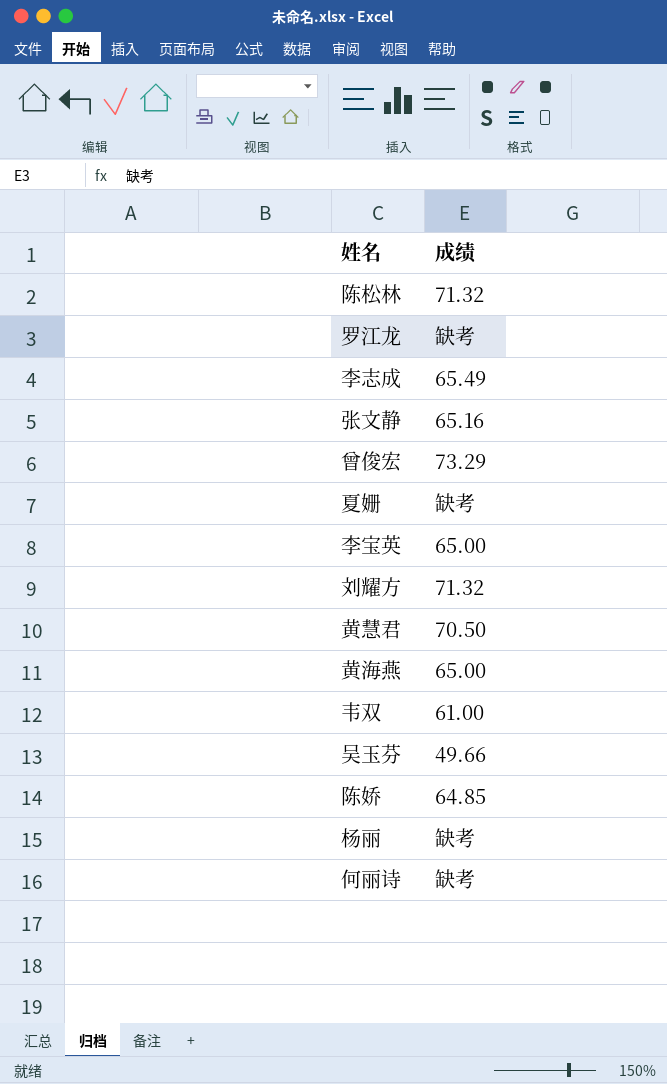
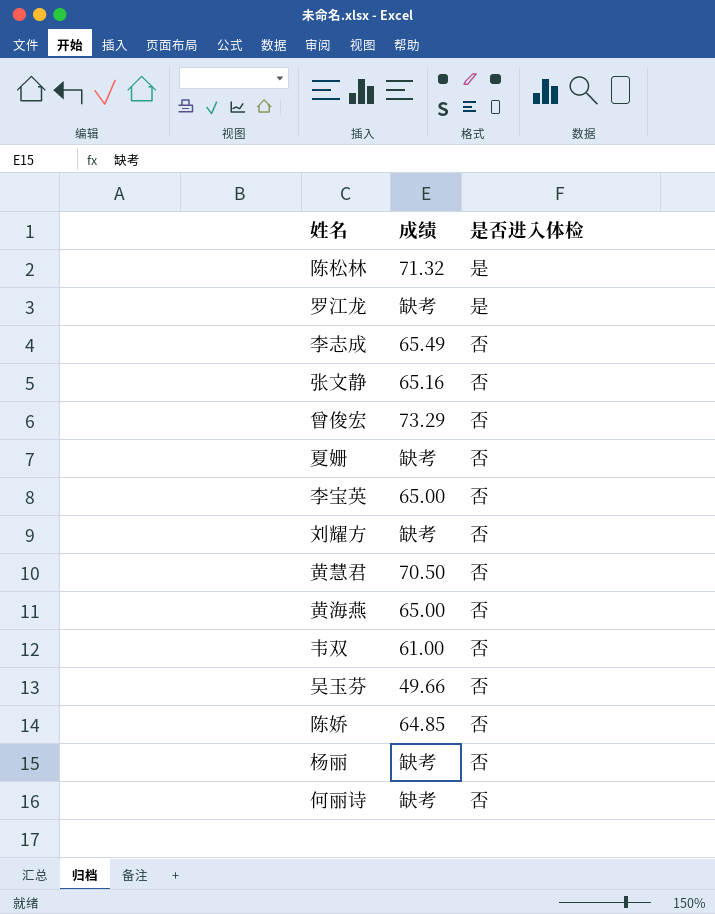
column 是否进入体检 | position: none -> 3
刘耀方 | 成绩: 71.32 -> 缺考

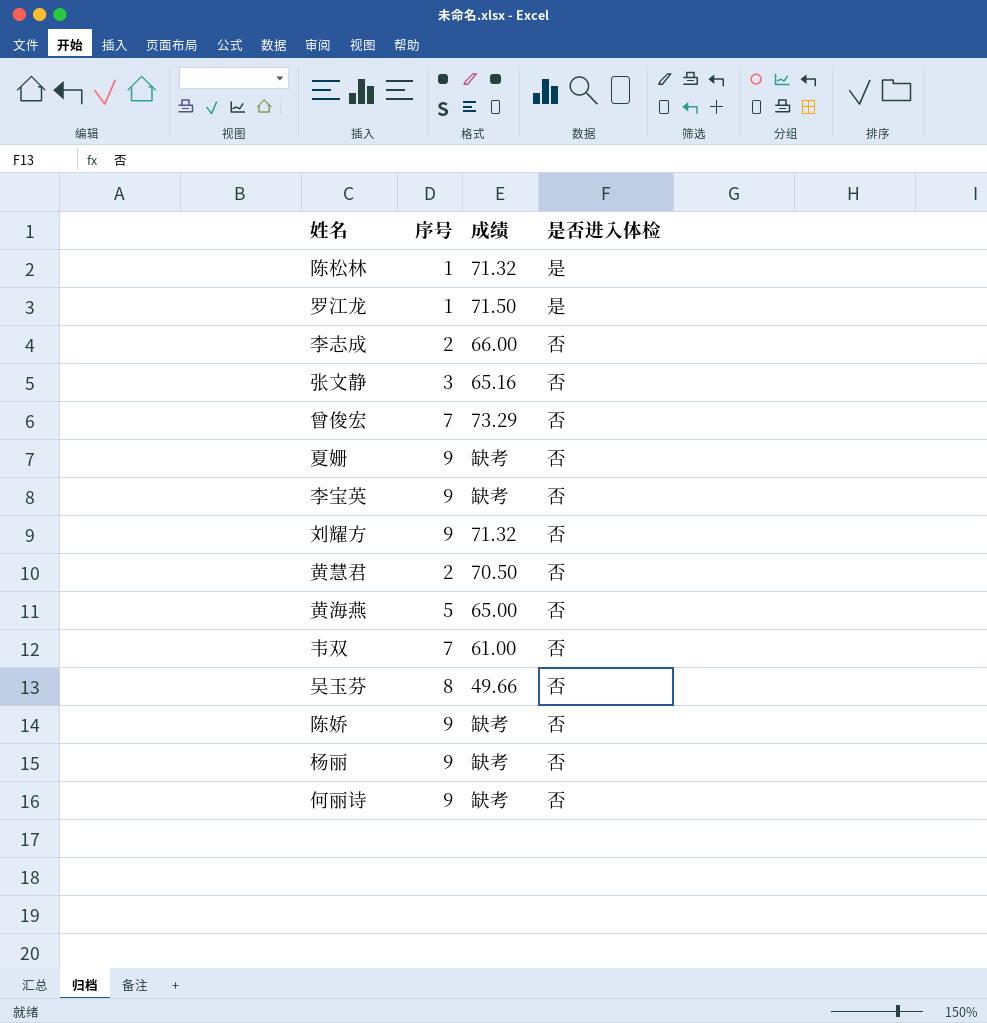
column 序号 | position: none -> 2
罗江龙 | 成绩: 缺考 -> 71.50
李志成 | 成绩: 65.49 -> 66.00
李宝英 | 成绩: 65.00 -> 缺考
刘耀方 | 成绩: 缺考 -> 71.32
陈娇 | 成绩: 64.85 -> 缺考

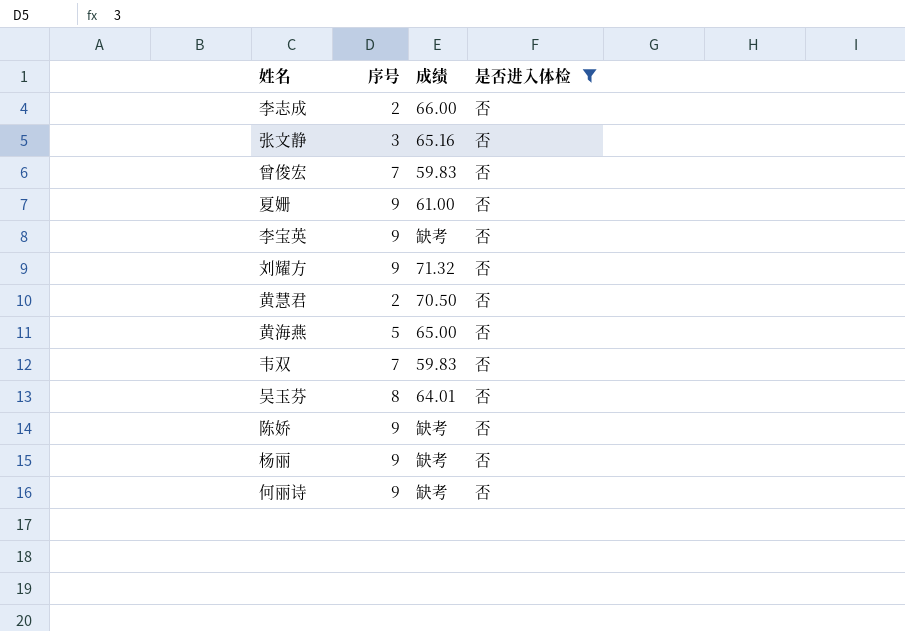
filter: none -> 是否进入体检 = 否
曾俊宏 | 成绩: 73.29 -> 59.83
夏姗 | 成绩: 缺考 -> 61.00
韦双 | 成绩: 61.00 -> 59.83
吴玉芬 | 成绩: 49.66 -> 64.01

